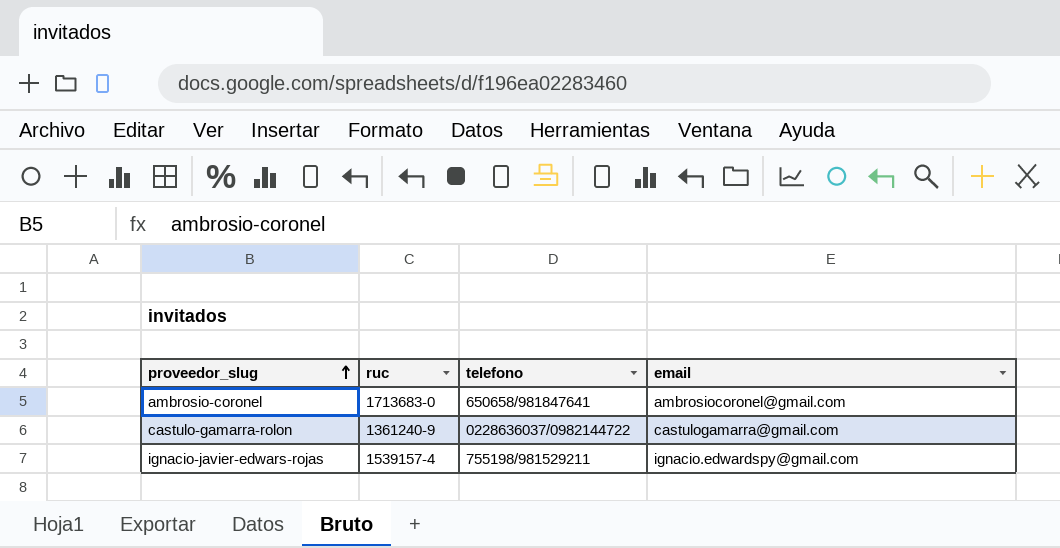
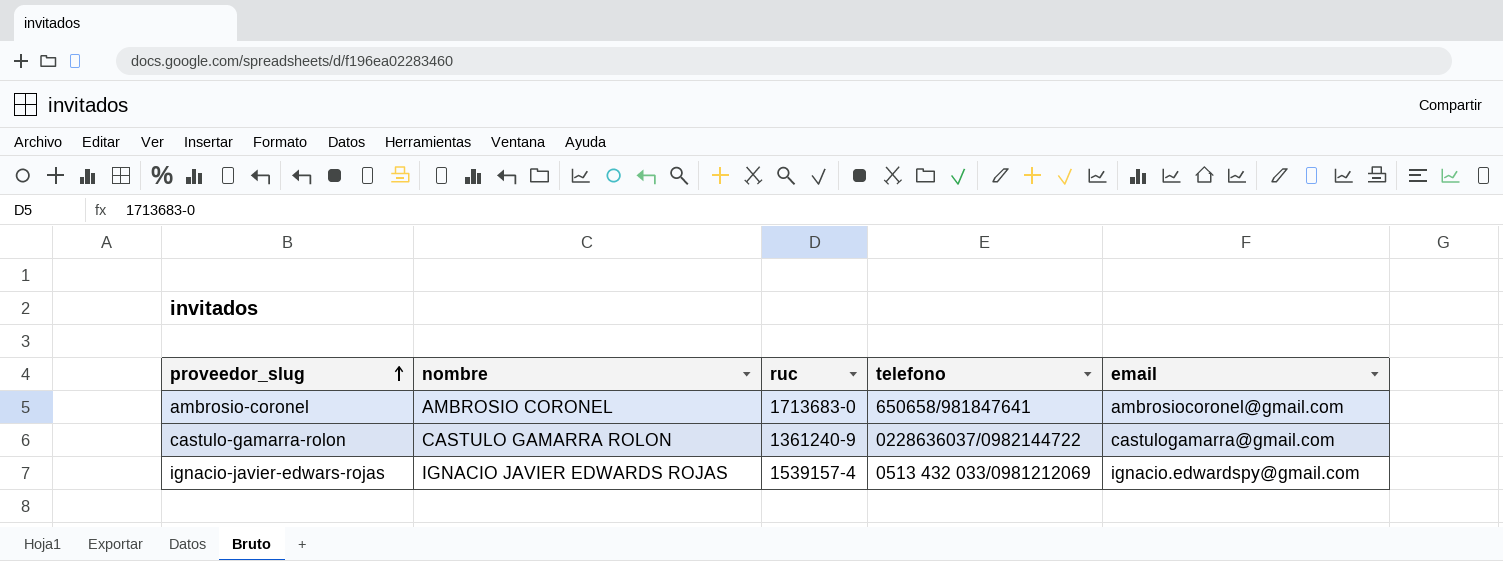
column nombre | position: none -> 2
ignacio-javier-edwars-rojas | telefono: 755198/981529211 -> 0513 432 033/0981212069

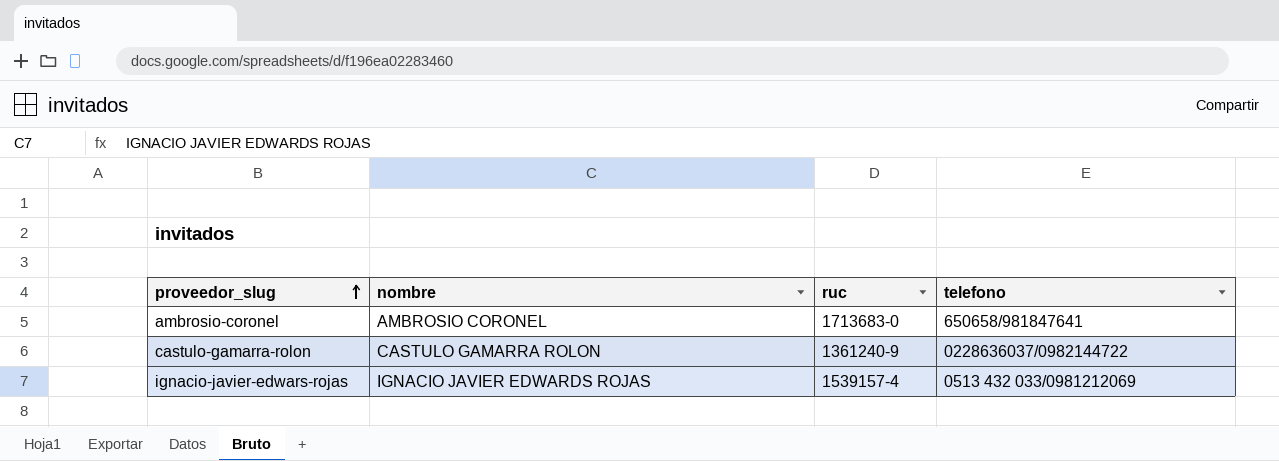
column email | position: 5 -> none

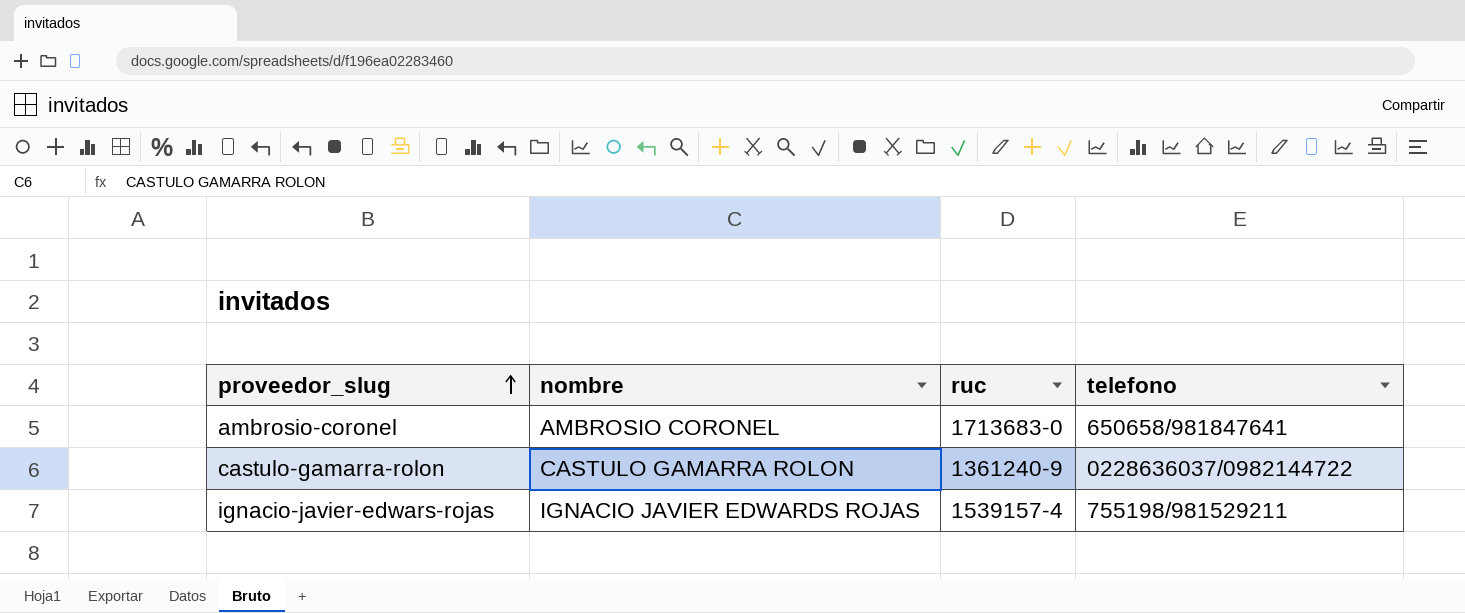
ignacio-javier-edwars-rojas | telefono: 0513 432 033/0981212069 -> 755198/981529211

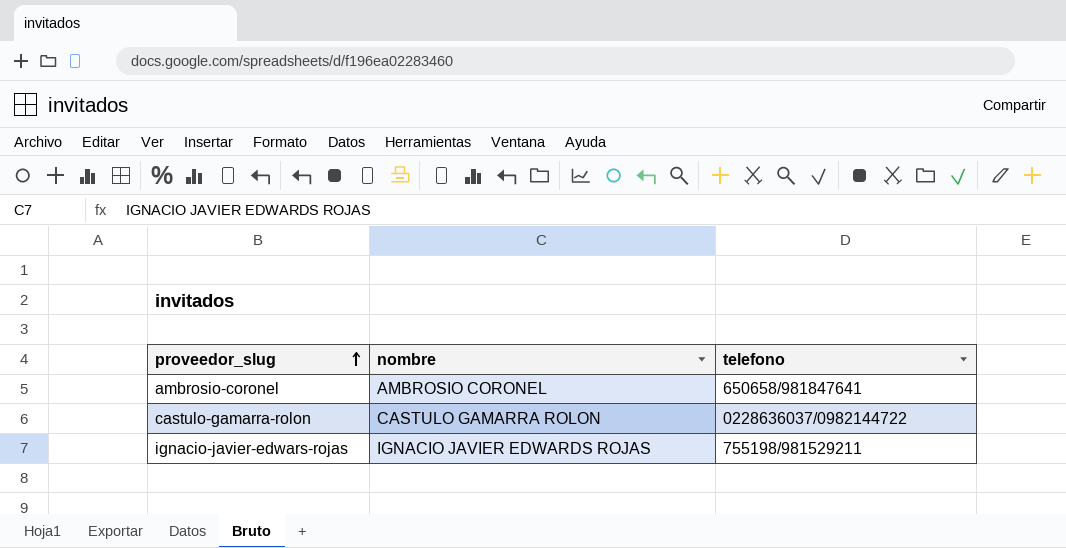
column ruc | position: 3 -> none

